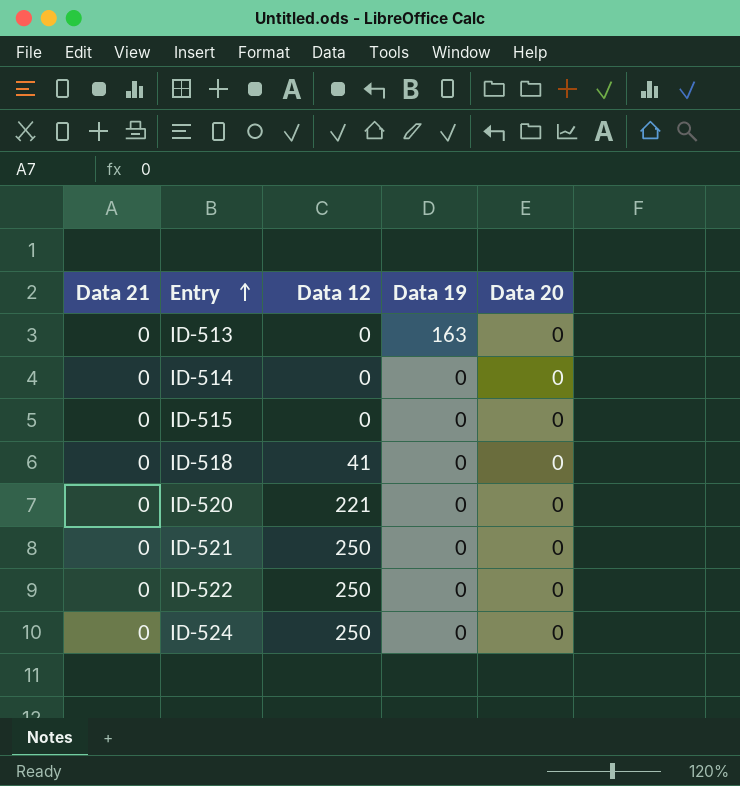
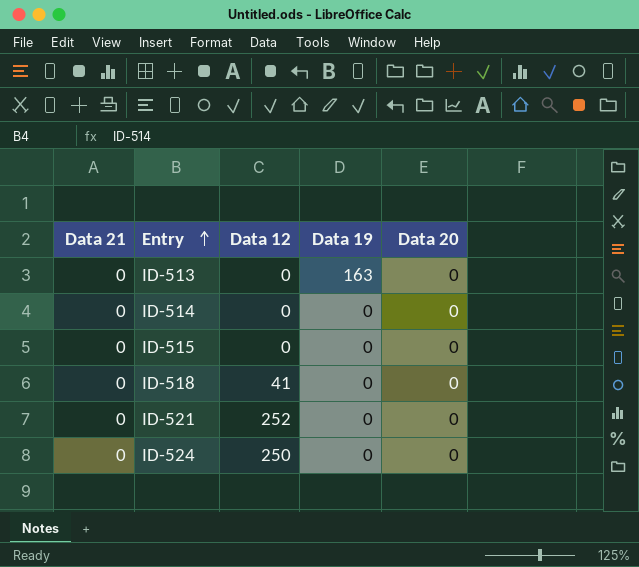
row ID-520: 0 | 221 | 0 | 0 -> none
row ID-522: 0 | 250 | 0 | 0 -> none
ID-521 | Data 12: 250 -> 252

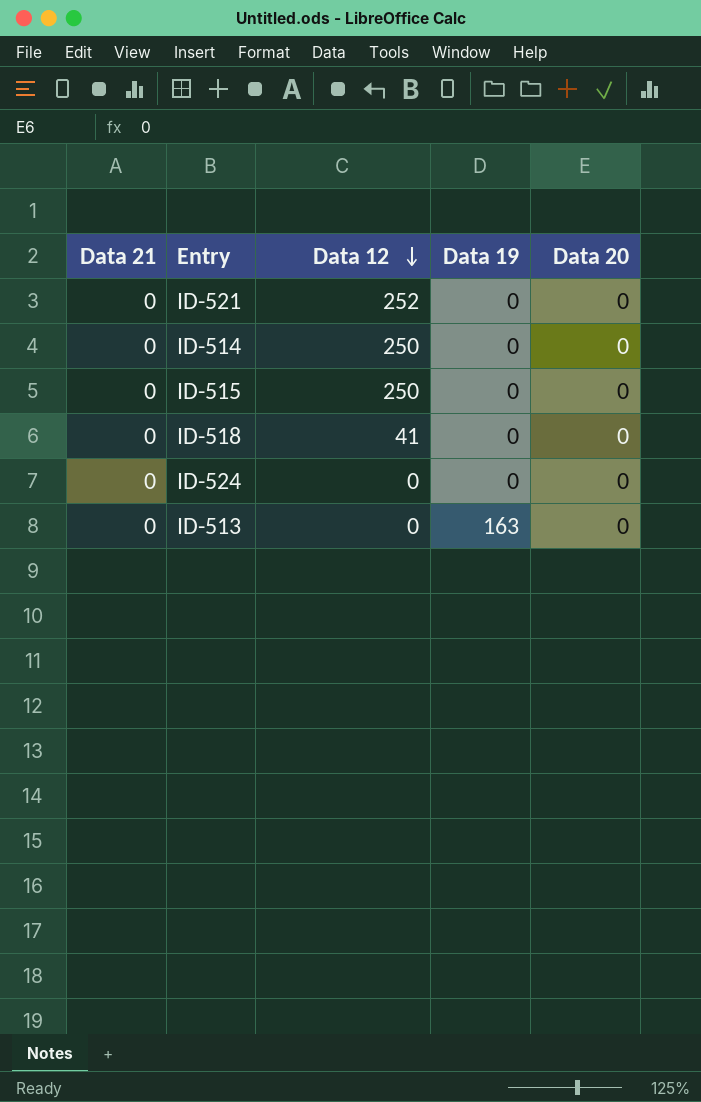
row order: Entry ascending -> Data 12 descending
ID-514 | Data 12: 0 -> 250
ID-515 | Data 12: 0 -> 250
ID-524 | Data 12: 250 -> 0

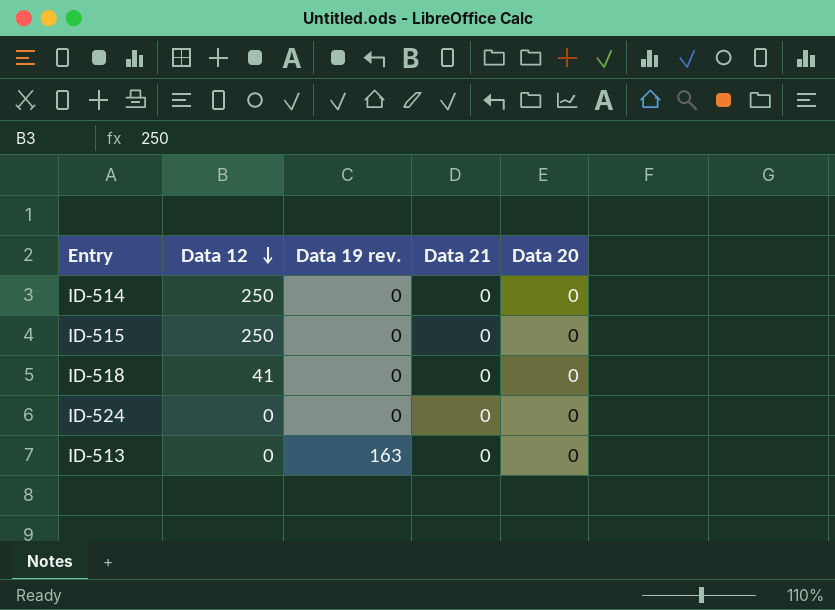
column name: Data 19 -> Data 19 rev.
column Data 21 | position: 1 -> 4
row ID-521: 0 | 252 | 0 | 0 -> none

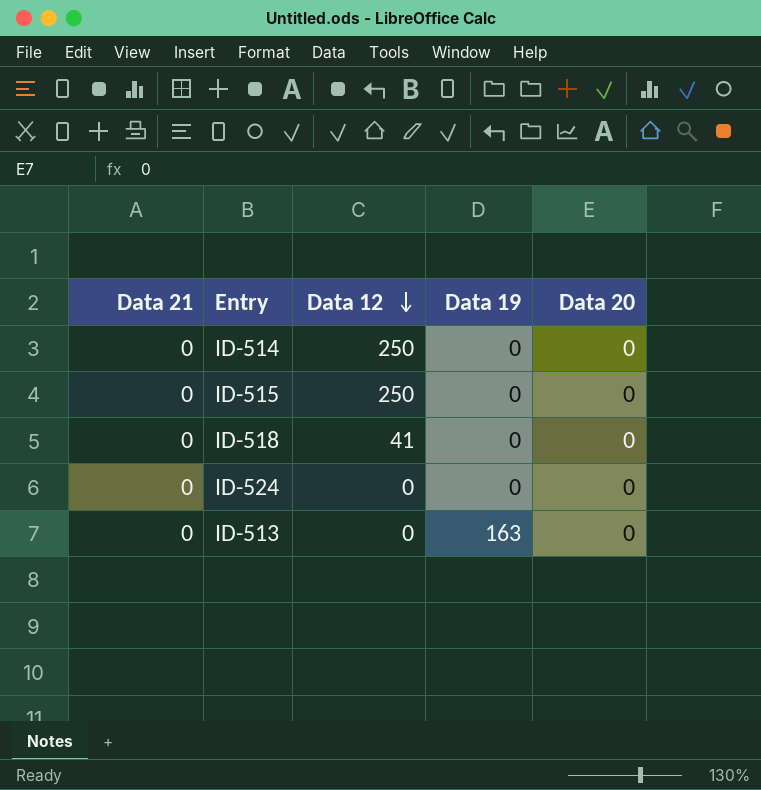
column Data 21 | position: 4 -> 1
column name: Data 19 rev. -> Data 19

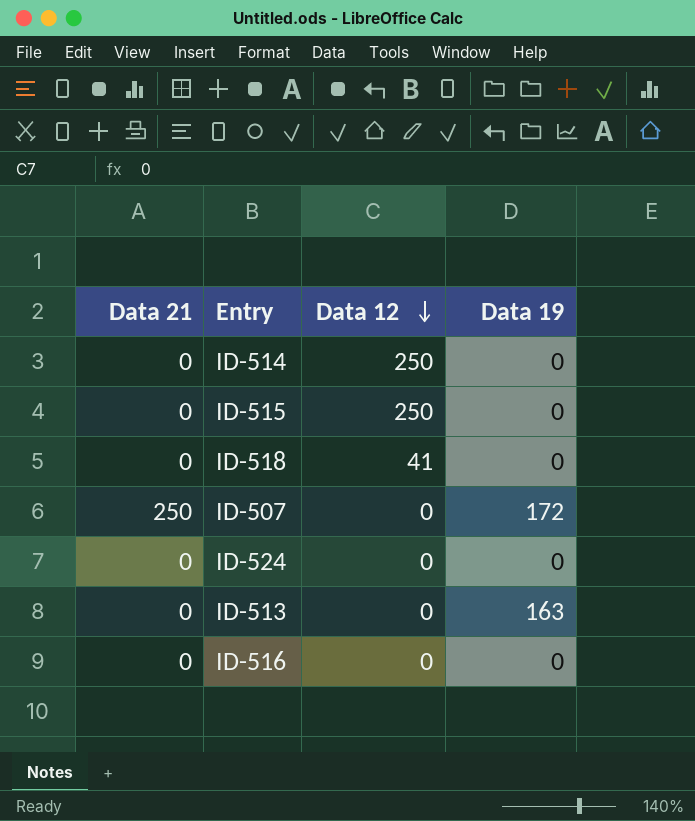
column Data 20 | position: 5 -> none
row ID-507: none -> 250 | 0 | 172
row ID-516: none -> 0 | 0 | 0

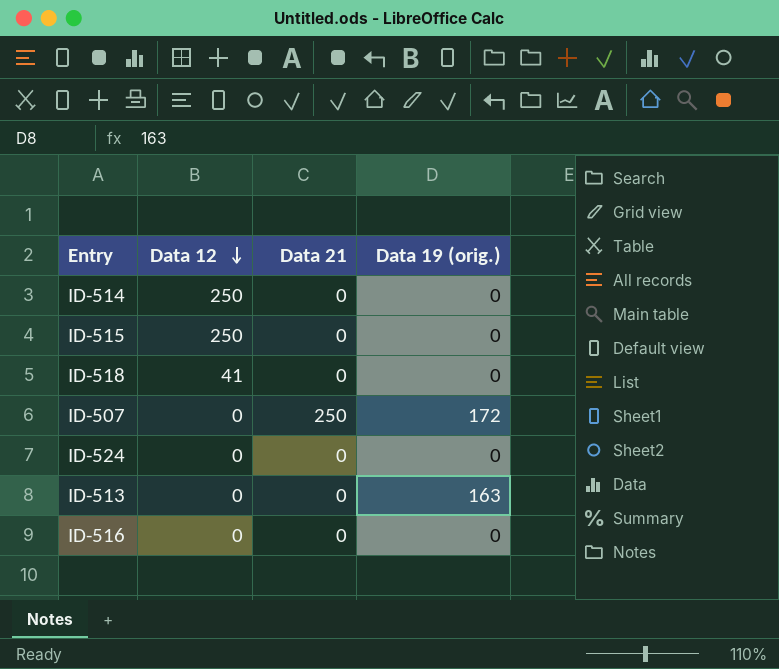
column Data 21 | position: 1 -> 3
column name: Data 19 -> Data 19 (orig.)

